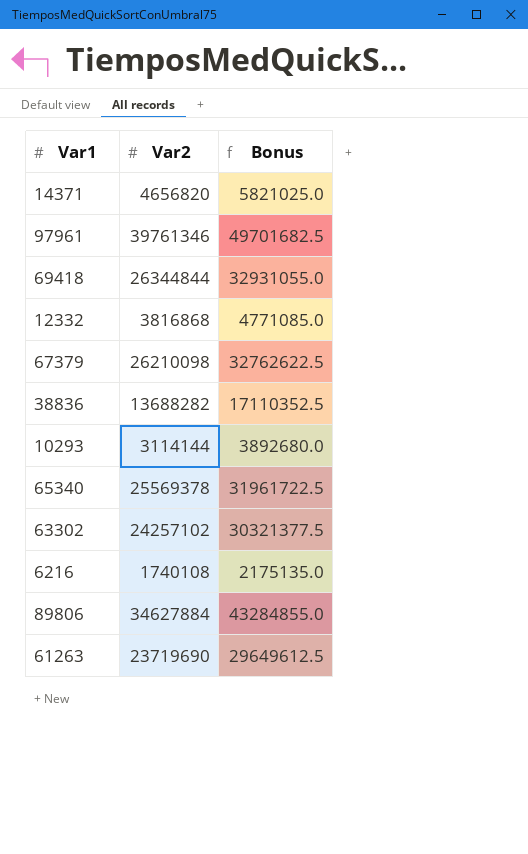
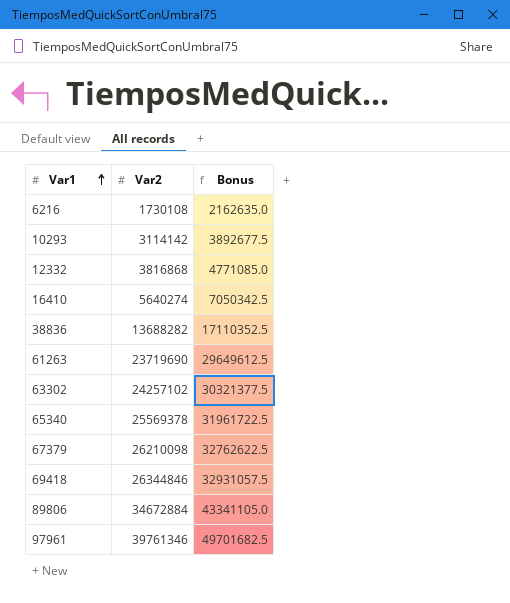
row order: none -> Var1 ascending
row 14371: 4656820 | 5821025.0 -> none
6216 | Var2: 1740108 -> 1730108
6216 | Bonus: 2175135.0 -> 2162635.0
10293 | Var2: 3114144 -> 3114142
10293 | Bonus: 3892680.0 -> 3892677.5
row 16410: none -> 5640274 | 7050342.5
69418 | Var2: 26344844 -> 26344846
69418 | Bonus: 32931055.0 -> 32931057.5
89806 | Var2: 34627884 -> 34672884
89806 | Bonus: 43284855.0 -> 43341105.0

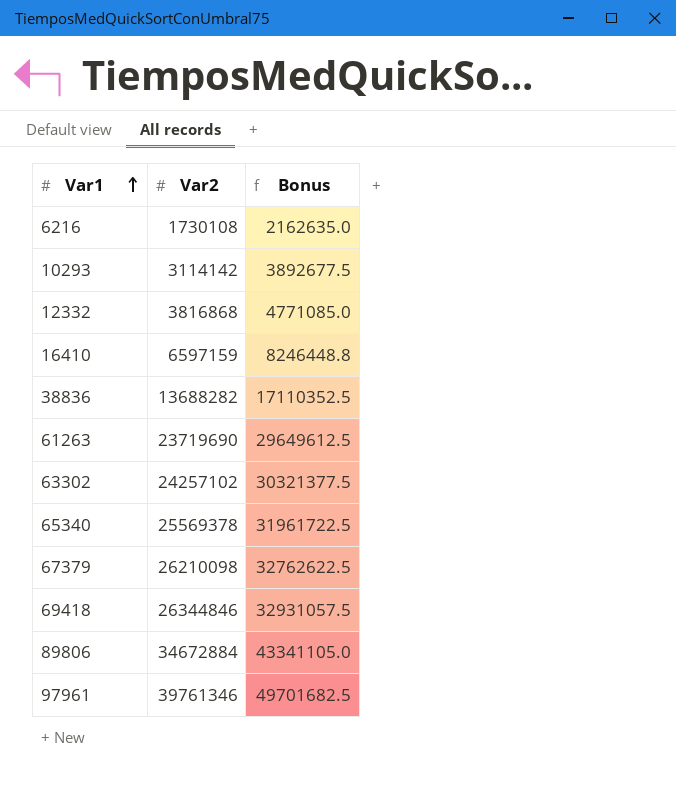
16410 | Var2: 5640274 -> 6597159
16410 | Bonus: 7050342.5 -> 8246448.8

